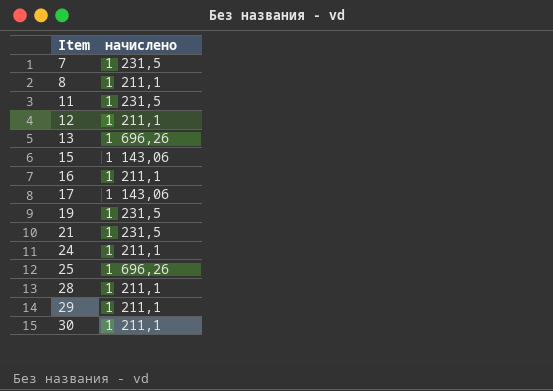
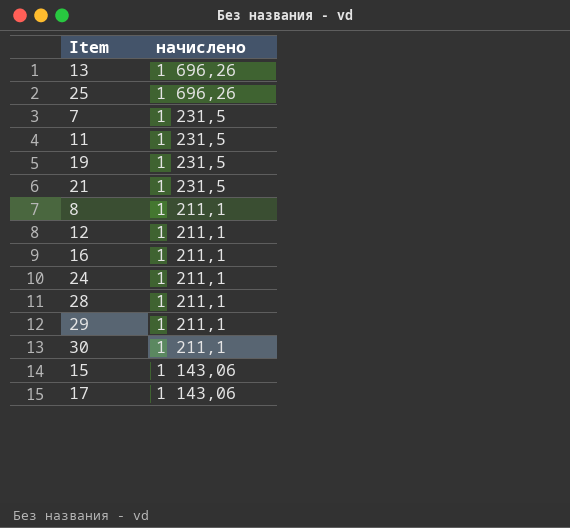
row order: Item ascending -> начислено descending

